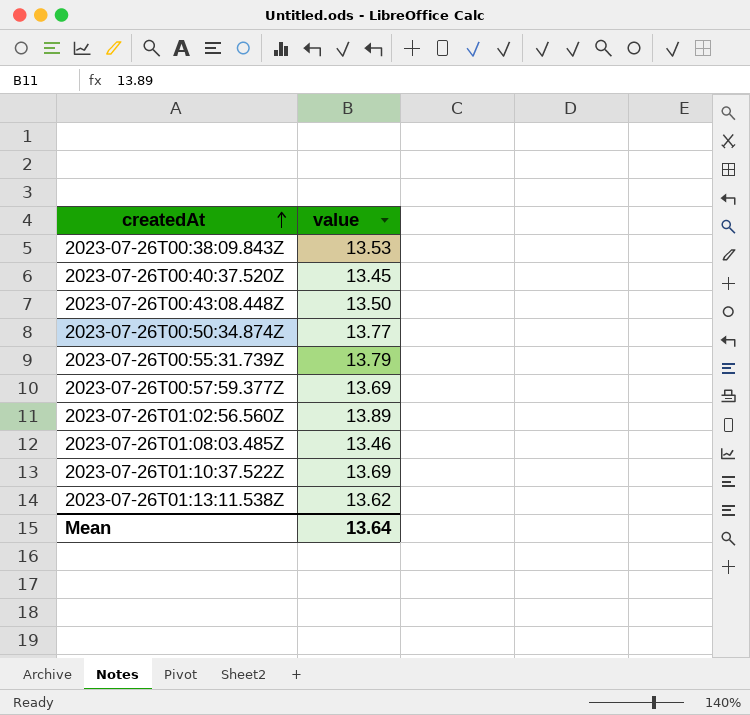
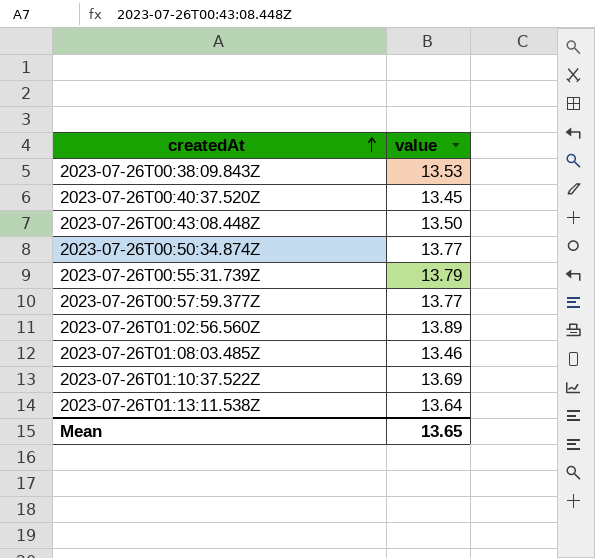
2023-07-26T00:57:59.377Z | value: 13.69 -> 13.77
2023-07-26T01:13:11.538Z | value: 13.62 -> 13.64
Mean | value: 13.64 -> 13.65

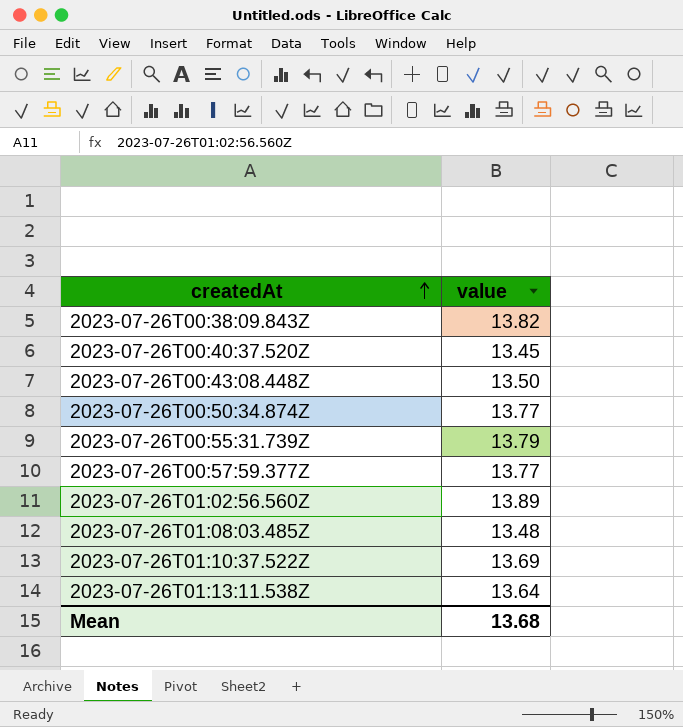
2023-07-26T00:38:09.843Z | value: 13.53 -> 13.82
2023-07-26T01:08:03.485Z | value: 13.46 -> 13.48
Mean | value: 13.65 -> 13.68

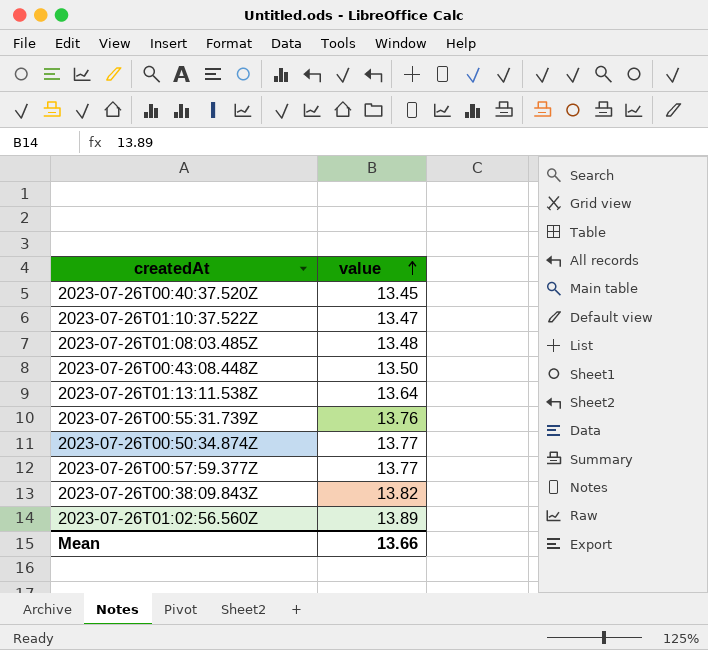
row order: createdAt ascending -> value ascending
2023-07-26T01:10:37.522Z | value: 13.69 -> 13.47
2023-07-26T00:55:31.739Z | value: 13.79 -> 13.76
Mean | value: 13.68 -> 13.66

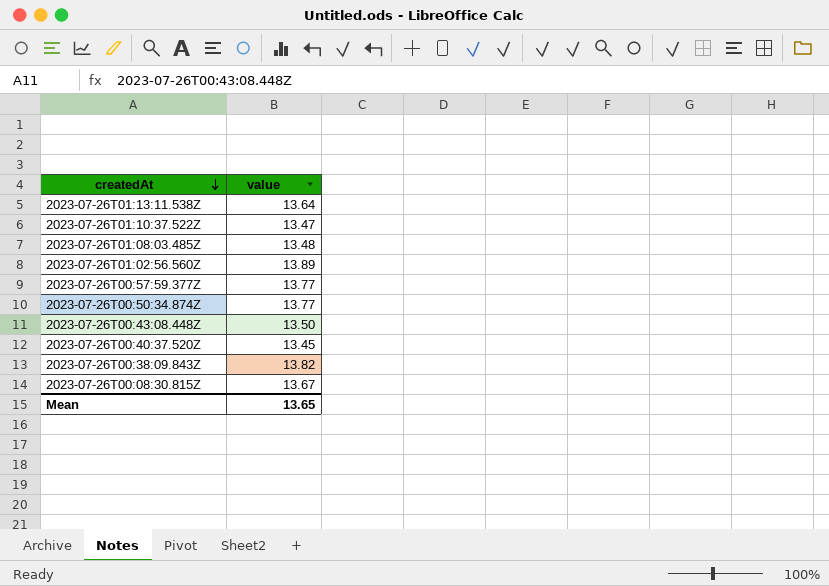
row order: value ascending -> createdAt descending
row 2023-07-26T00:55:31.739Z: 13.76 -> none
row 2023-07-26T00:08:30.815Z: none -> 13.67
Mean | value: 13.66 -> 13.65

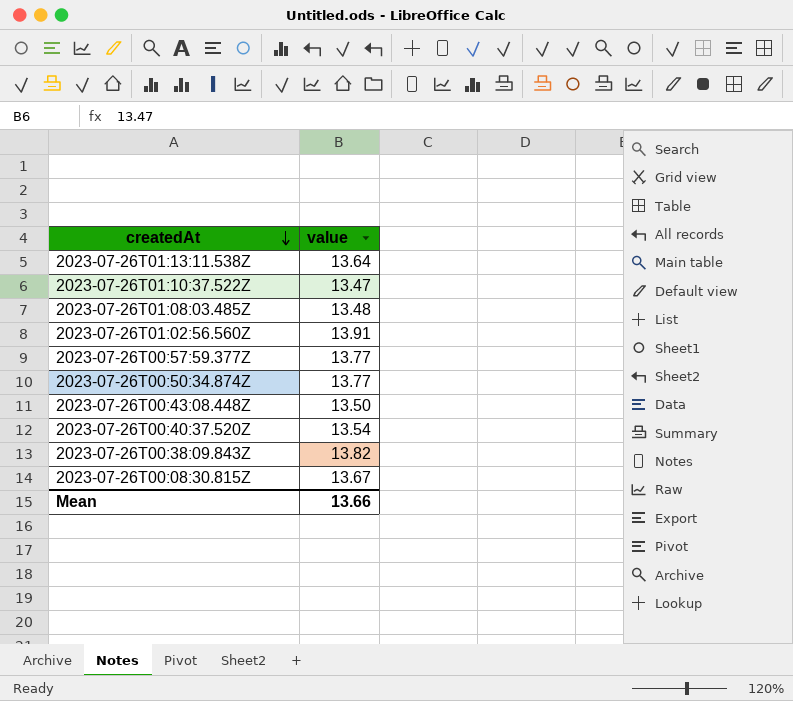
2023-07-26T01:02:56.560Z | value: 13.89 -> 13.91
2023-07-26T00:40:37.520Z | value: 13.45 -> 13.54
Mean | value: 13.65 -> 13.66

